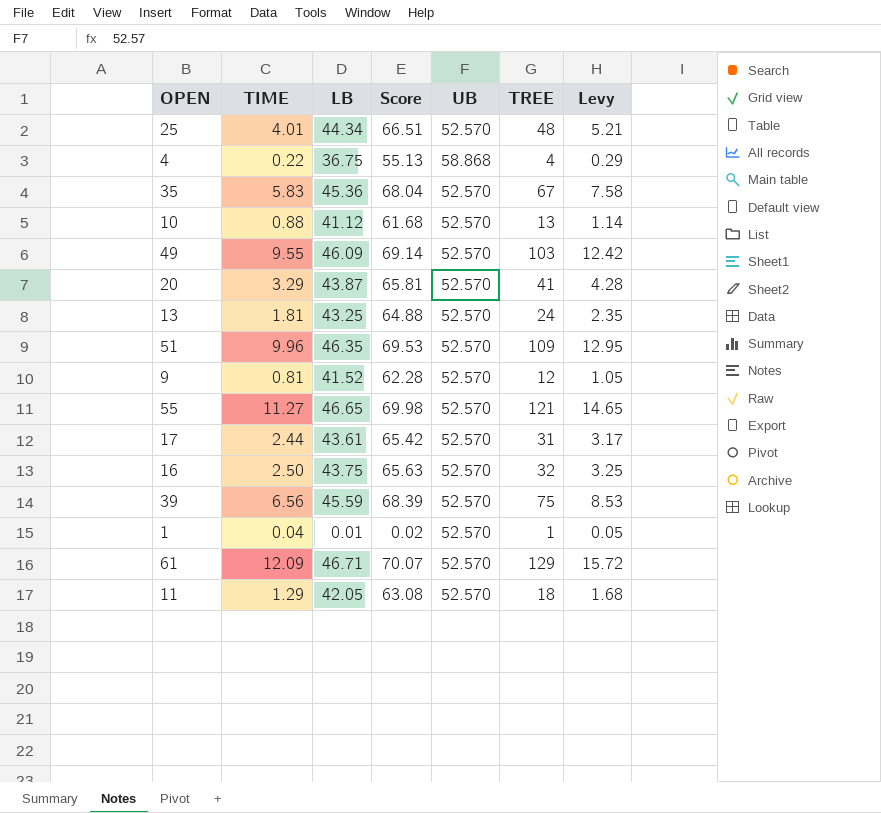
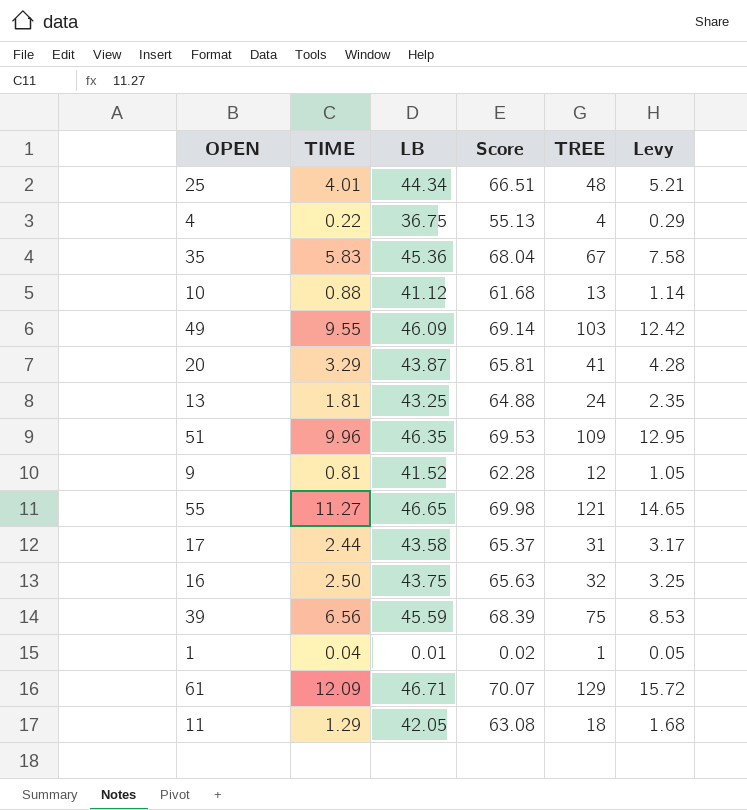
column UB | position: 5 -> none
17 | LB: 43.61 -> 43.58
17 | Score: 65.42 -> 65.37

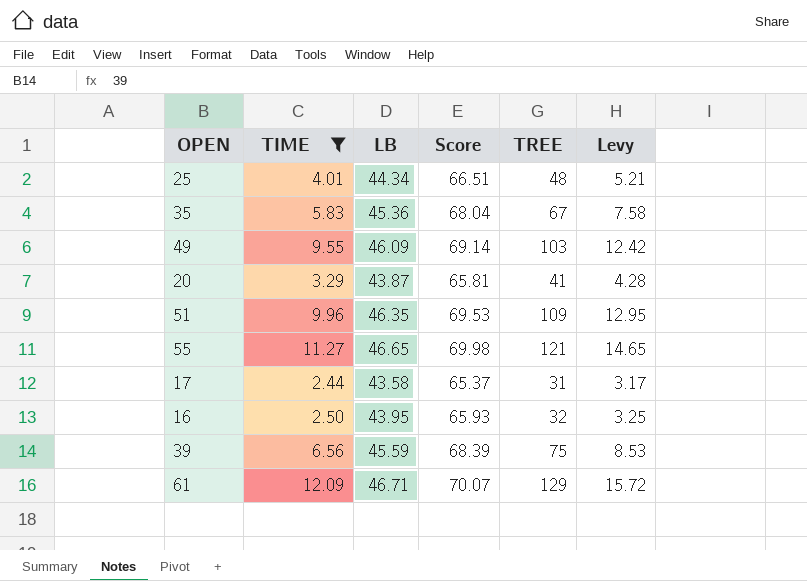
filter: none -> TIME >= 2.44
16 | LB: 43.75 -> 43.95
16 | Score: 65.63 -> 65.93

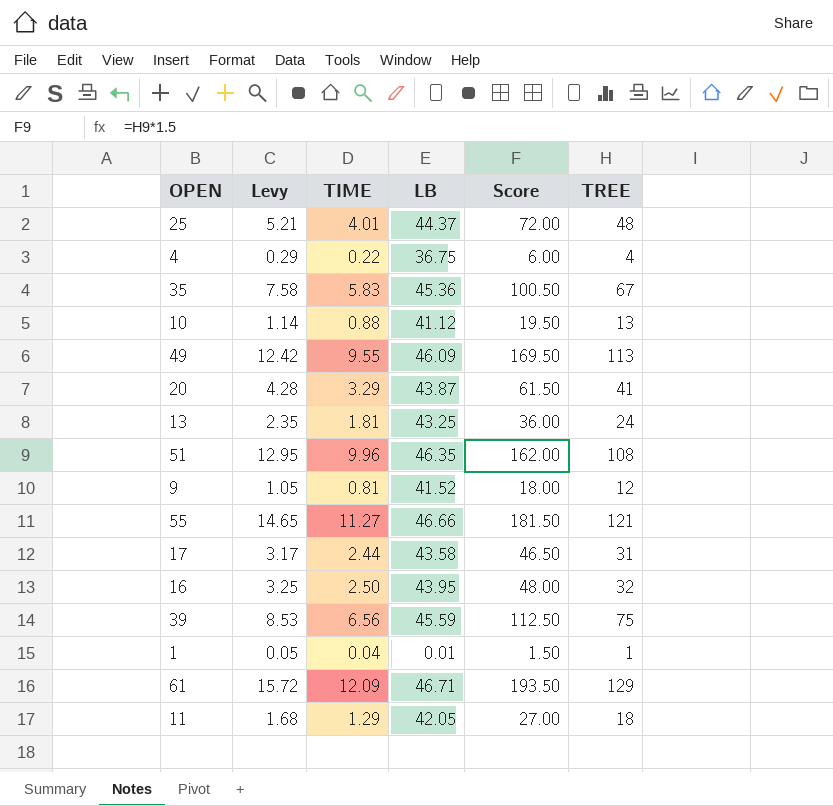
filter: TIME >= 2.44 -> none
column Levy | position: 6 -> 2
column Score | formula: [LB] * 1.5 -> [TREE] * 1.5
25 | LB: 44.34 -> 44.37
49 | TREE: 103 -> 113
51 | TREE: 109 -> 108
55 | LB: 46.65 -> 46.66

